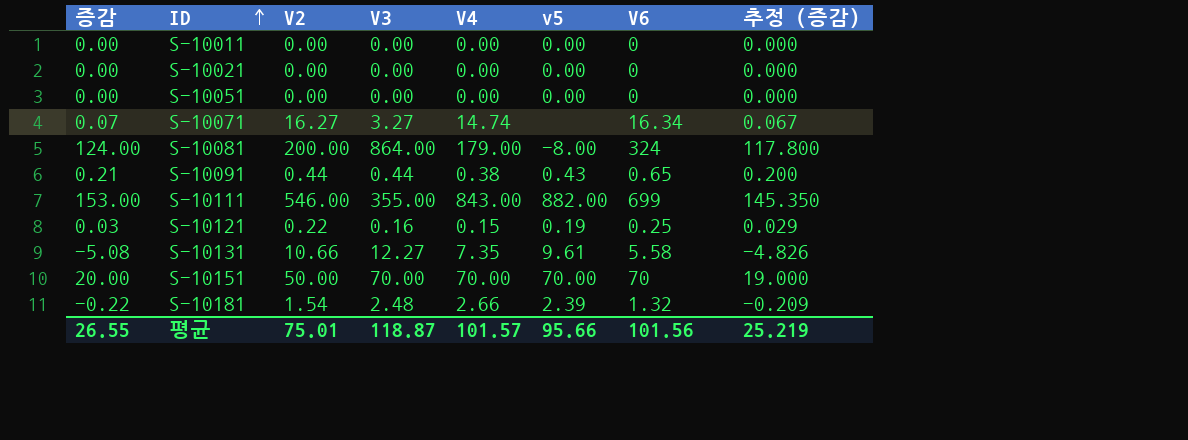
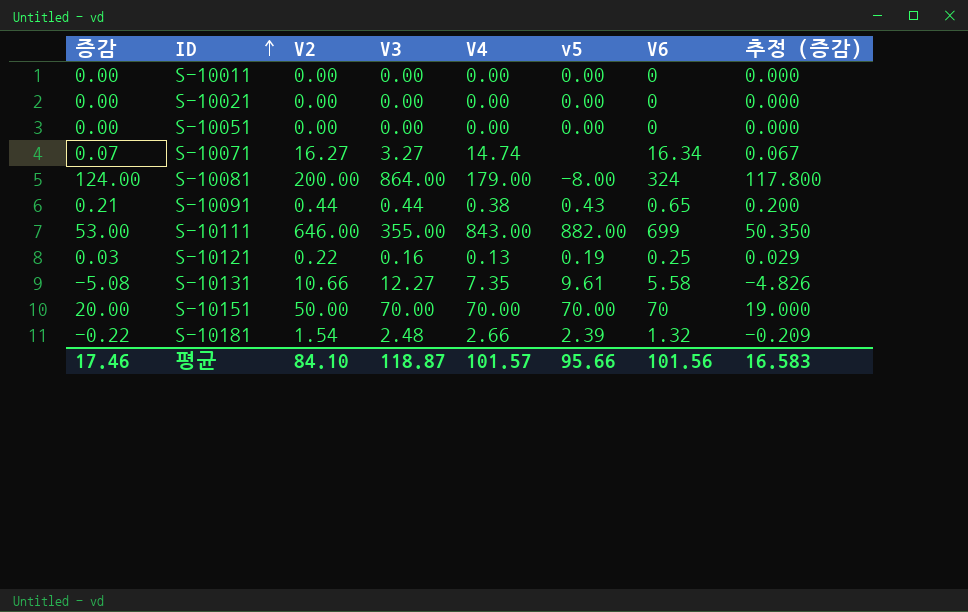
S-10111 | 증감: 153.00 -> 53.00
S-10111 | V2: 546.00 -> 646.00
S-10111 | 추정 (증감): 145.350 -> 50.350
S-10121 | V4: 0.15 -> 0.13
평균 | 증감: 26.55 -> 17.46
평균 | V2: 75.01 -> 84.10
평균 | 추정 (증감): 25.219 -> 16.583

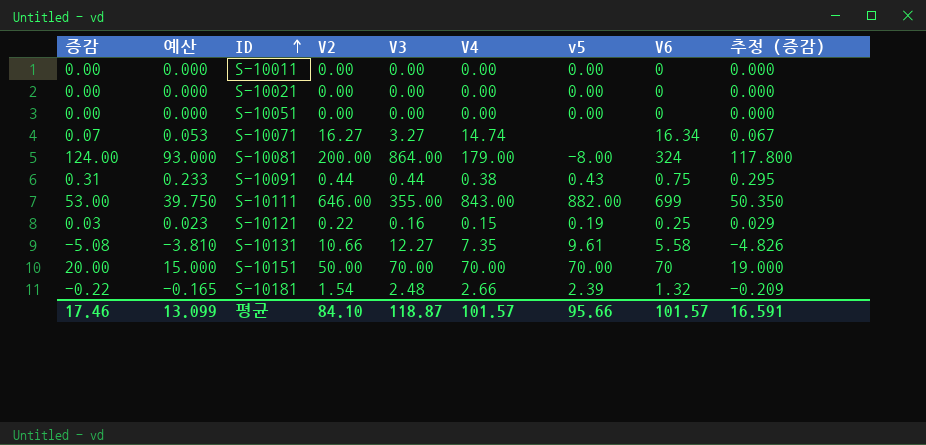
column 예산 | formula: none -> [증감] * 0.75
S-10091 | 증감: 0.21 -> 0.31
S-10091 | V6: 0.65 -> 0.75
S-10091 | 추정 (증감): 0.200 -> 0.295
S-10121 | V4: 0.13 -> 0.15
평균 | V6: 101.56 -> 101.57
평균 | 추정 (증감): 16.583 -> 16.591

